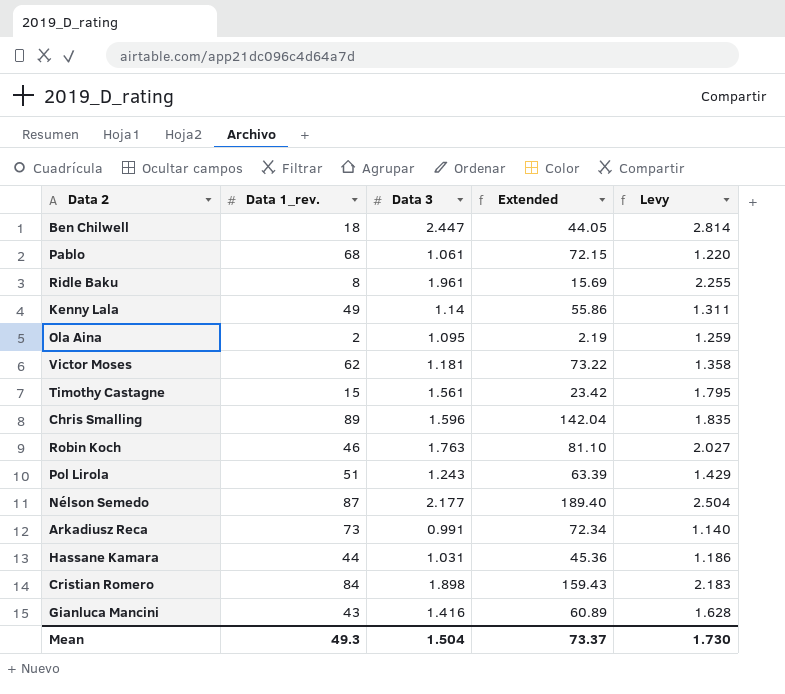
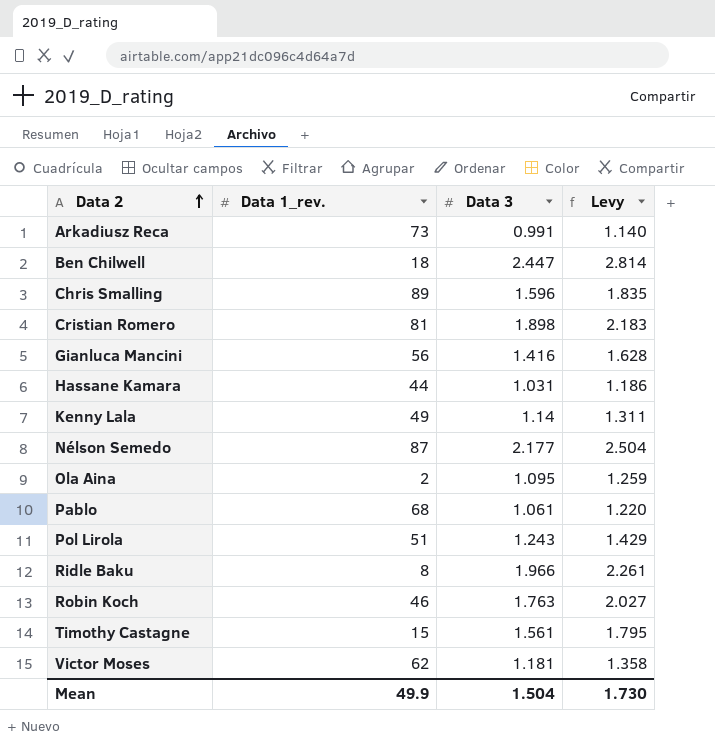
row order: none -> Data 2 ascending
column Extended | formula: [Data 1_rev.] * [Data 3] -> none
Cristian Romero | Data 1_rev.: 84 -> 81
Gianluca Mancini | Data 1_rev.: 43 -> 56
Ridle Baku | Data 3: 1.961 -> 1.966
Ridle Baku | Levy: 2.255 -> 2.261
Mean | Data 1_rev.: 49.3 -> 49.9

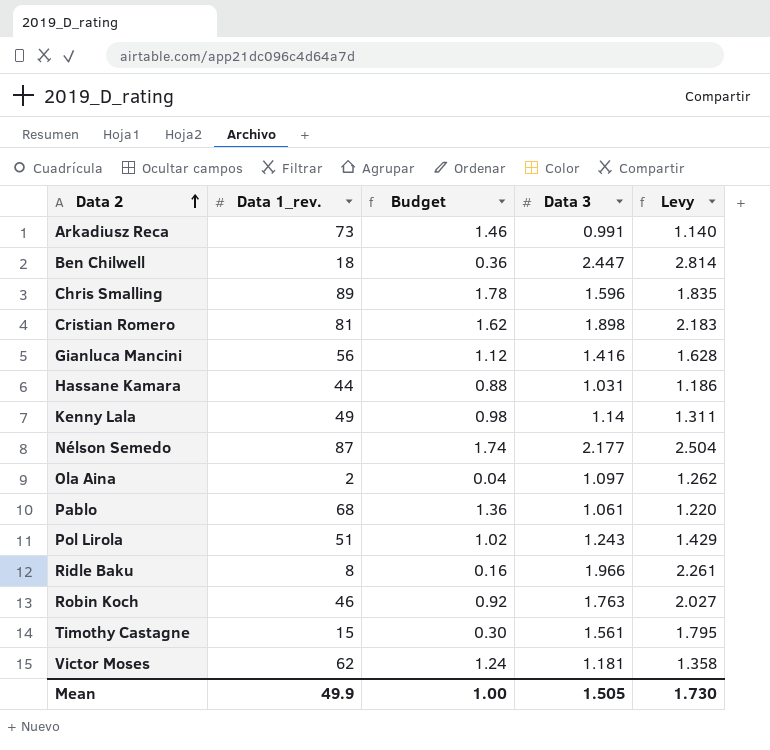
column Budget | formula: none -> [Data 1_rev.] * 0.02
Ola Aina | Data 3: 1.095 -> 1.097
Ola Aina | Levy: 1.259 -> 1.262
Mean | Data 3: 1.504 -> 1.505

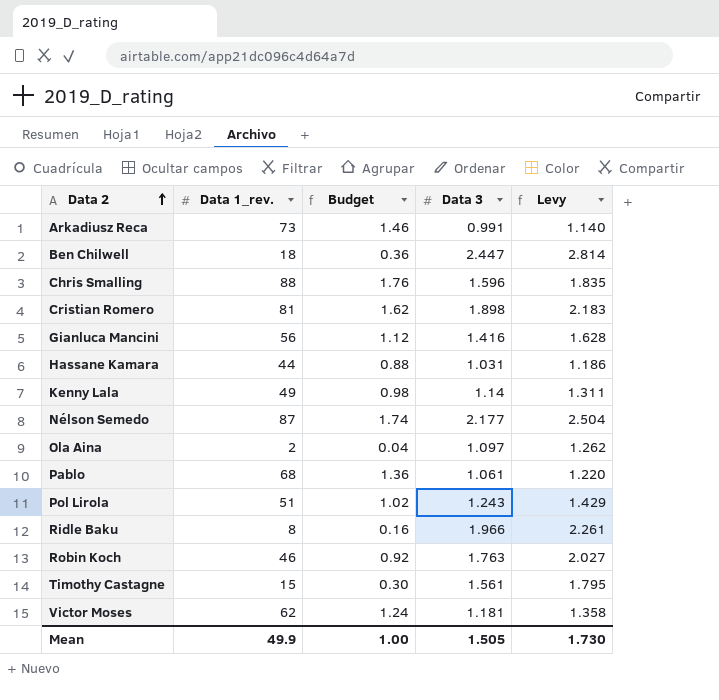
Chris Smalling | Data 1_rev.: 89 -> 88
Chris Smalling | Budget: 1.78 -> 1.76

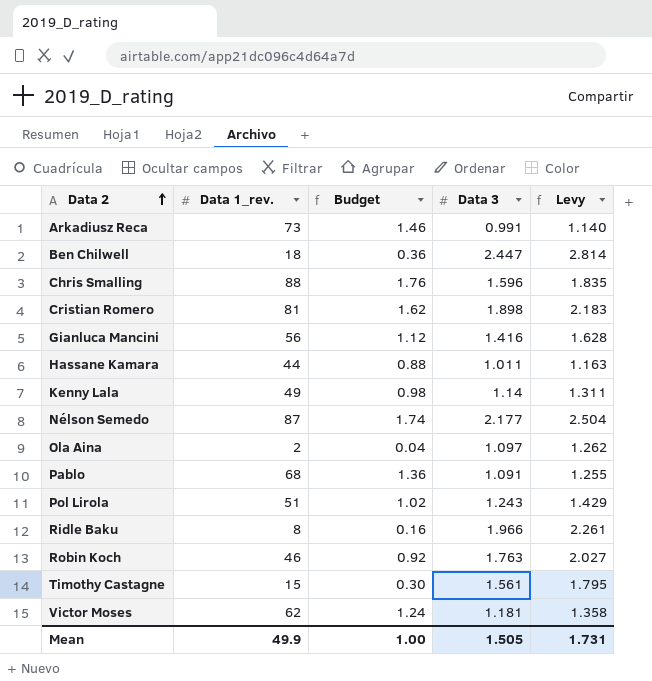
Hassane Kamara | Data 3: 1.031 -> 1.011
Hassane Kamara | Levy: 1.186 -> 1.163
Pablo | Data 3: 1.061 -> 1.091
Pablo | Levy: 1.220 -> 1.255
Mean | Levy: 1.730 -> 1.731

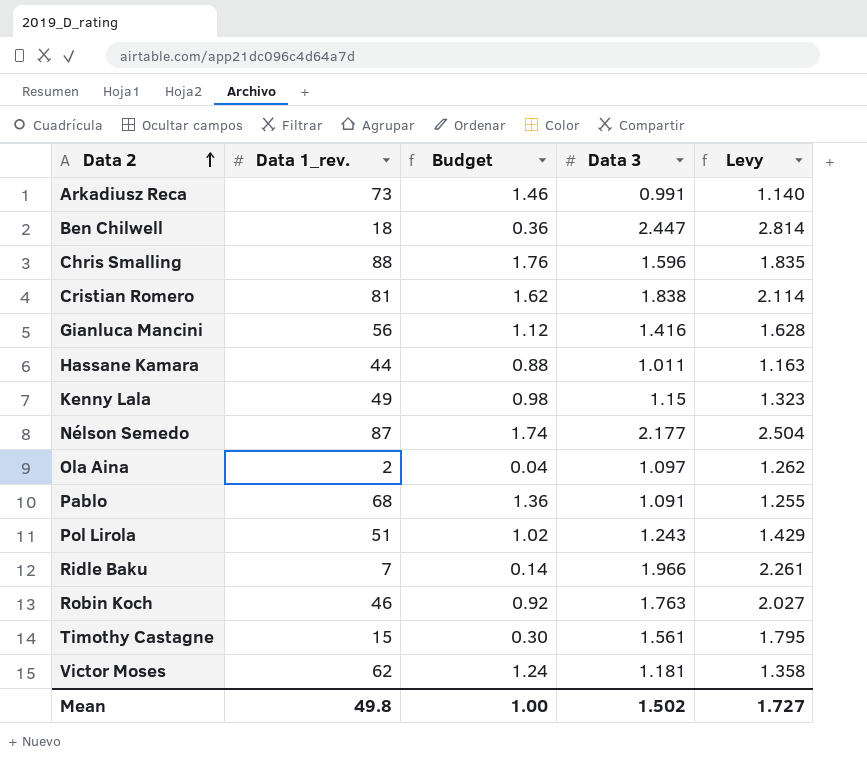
Cristian Romero | Data 3: 1.898 -> 1.838
Cristian Romero | Levy: 2.183 -> 2.114
Kenny Lala | Data 3: 1.14 -> 1.15
Kenny Lala | Levy: 1.311 -> 1.323
Ridle Baku | Data 1_rev.: 8 -> 7
Ridle Baku | Budget: 0.16 -> 0.14
Mean | Data 1_rev.: 49.9 -> 49.8
Mean | Data 3: 1.505 -> 1.502
Mean | Levy: 1.731 -> 1.727

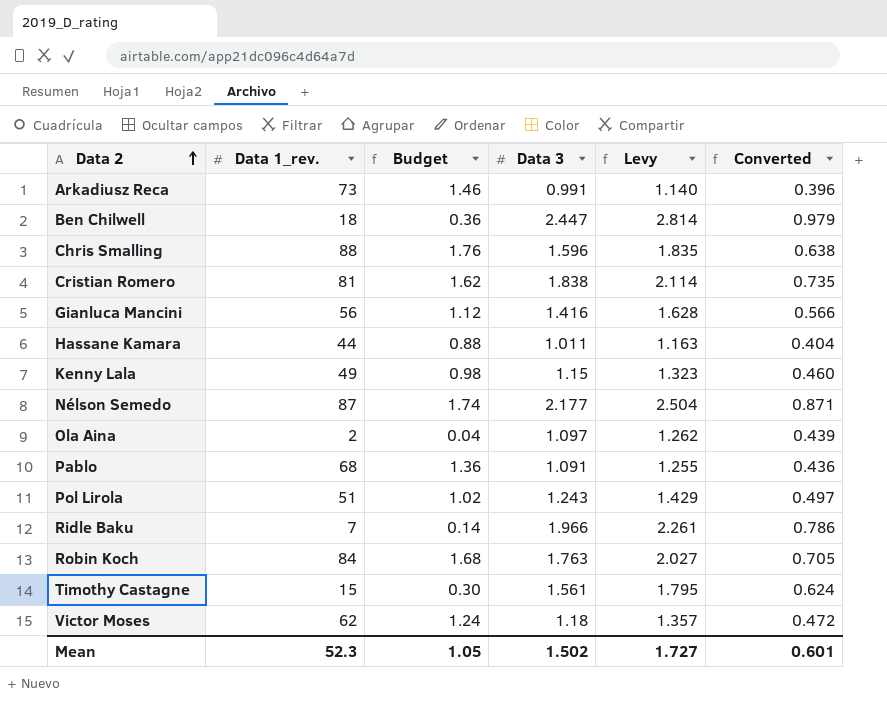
column Converted | formula: none -> [Data 3] * 0.4
Robin Koch | Data 1_rev.: 46 -> 84
Robin Koch | Budget: 0.92 -> 1.68
Victor Moses | Data 3: 1.181 -> 1.18
Victor Moses | Levy: 1.358 -> 1.357
Mean | Data 1_rev.: 49.8 -> 52.3
Mean | Budget: 1.00 -> 1.05

